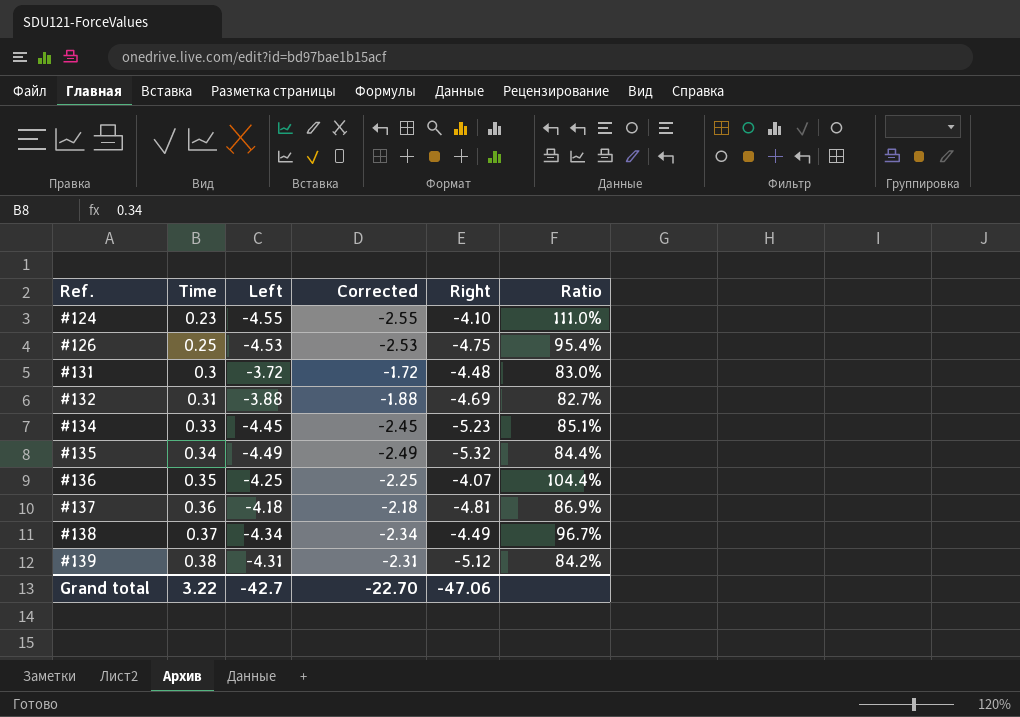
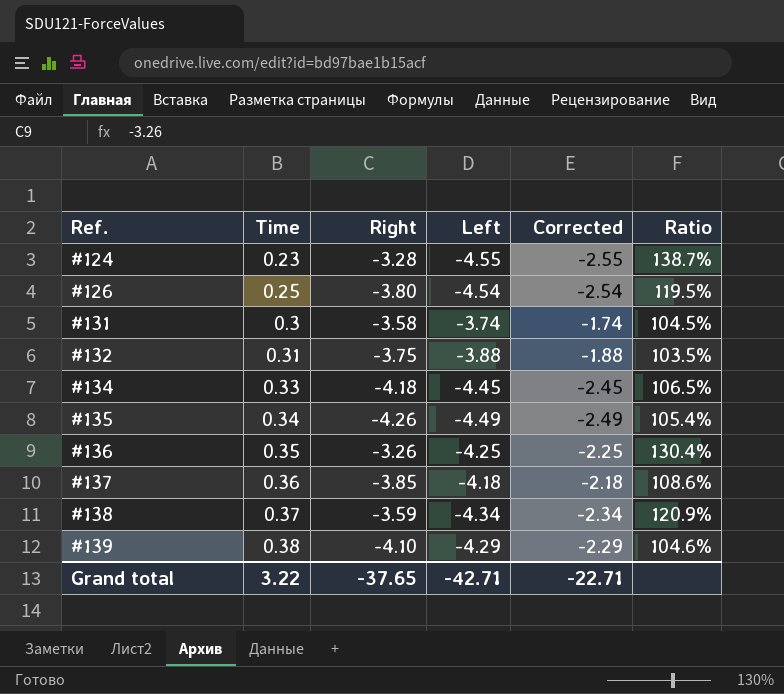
column Right | position: 5 -> 3
#124 | Right: -4.10 -> -3.28
#124 | Ratio: 111.0% -> 138.7%
#126 | Right: -4.75 -> -3.80
#126 | Left: -4.53 -> -4.54
#126 | Corrected: -2.53 -> -2.54
#126 | Ratio: 95.4% -> 119.5%
#131 | Right: -4.48 -> -3.58
#131 | Left: -3.72 -> -3.74
#131 | Corrected: -1.72 -> -1.74
#131 | Ratio: 83.0% -> 104.5%
#132 | Right: -4.69 -> -3.75
#132 | Ratio: 82.7% -> 103.5%
#134 | Right: -5.23 -> -4.18
#134 | Ratio: 85.1% -> 106.5%
#135 | Right: -5.32 -> -4.26
#135 | Ratio: 84.4% -> 105.4%
#136 | Right: -4.07 -> -3.26
#136 | Ratio: 104.4% -> 130.4%
#137 | Right: -4.81 -> -3.85
#137 | Ratio: 86.9% -> 108.6%
#138 | Right: -4.49 -> -3.59
#138 | Ratio: 96.7% -> 120.9%
#139 | Right: -5.12 -> -4.10
#139 | Left: -4.31 -> -4.29
#139 | Corrected: -2.31 -> -2.29
#139 | Ratio: 84.2% -> 104.6%
Grand total | Right: -47.06 -> -37.65
Grand total | Left: -42.7 -> -42.71
Grand total | Corrected: -22.70 -> -22.71

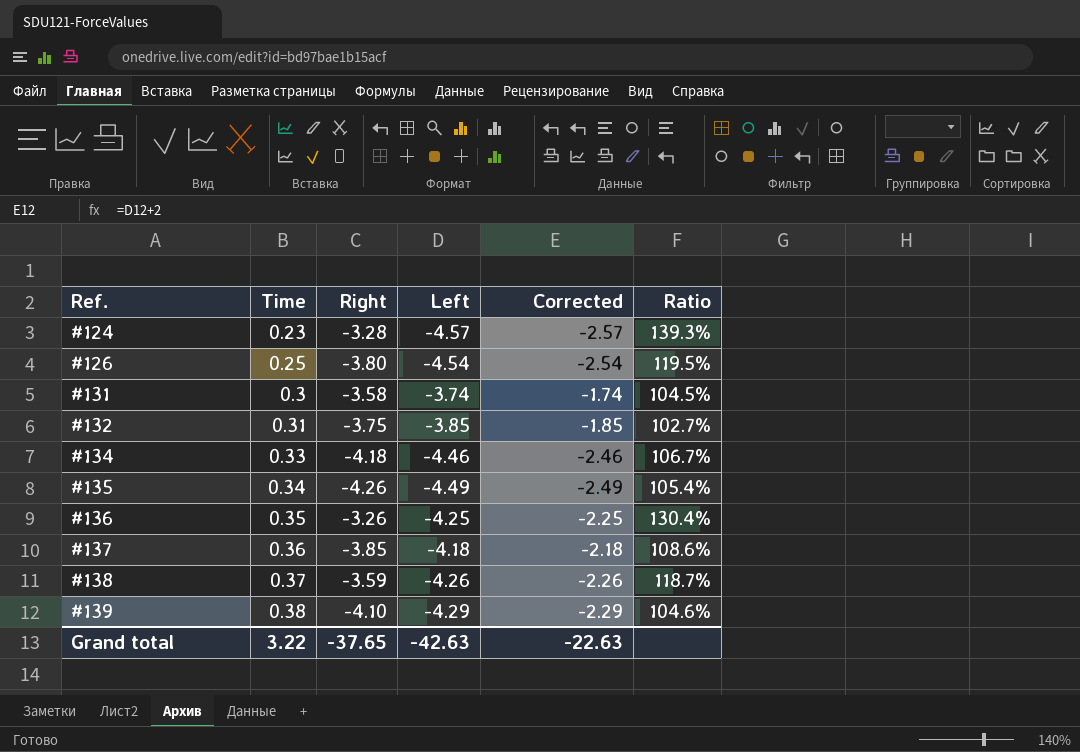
#124 | Left: -4.55 -> -4.57
#124 | Corrected: -2.55 -> -2.57
#124 | Ratio: 138.7% -> 139.3%
#132 | Left: -3.88 -> -3.85
#132 | Corrected: -1.88 -> -1.85
#132 | Ratio: 103.5% -> 102.7%
#134 | Left: -4.45 -> -4.46
#134 | Corrected: -2.45 -> -2.46
#134 | Ratio: 106.5% -> 106.7%
#138 | Left: -4.34 -> -4.26
#138 | Corrected: -2.34 -> -2.26
#138 | Ratio: 120.9% -> 118.7%
Grand total | Left: -42.71 -> -42.63
Grand total | Corrected: -22.71 -> -22.63

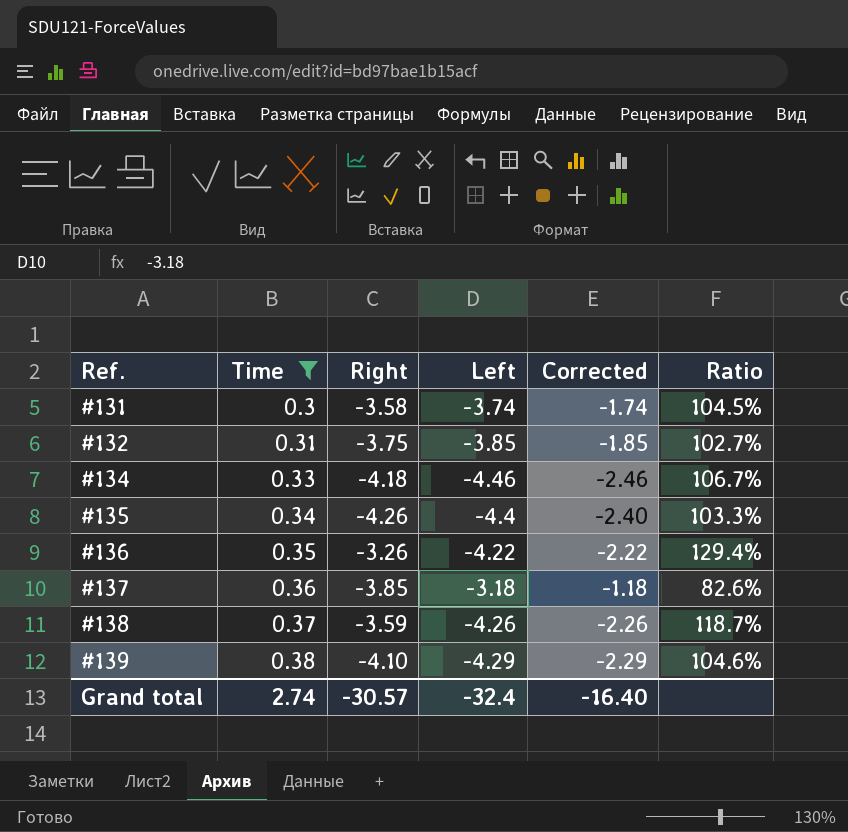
filter: none -> Time >= 0.3
#135 | Left: -4.49 -> -4.4
#135 | Corrected: -2.49 -> -2.40
#135 | Ratio: 105.4% -> 103.3%
#136 | Left: -4.25 -> -4.22
#136 | Corrected: -2.25 -> -2.22
#136 | Ratio: 130.4% -> 129.4%
#137 | Left: -4.18 -> -3.18
#137 | Corrected: -2.18 -> -1.18
#137 | Ratio: 108.6% -> 82.6%
Grand total | Time: 3.22 -> 2.74
Grand total | Right: -37.65 -> -30.57
Grand total | Left: -42.63 -> -32.4
Grand total | Corrected: -22.63 -> -16.40

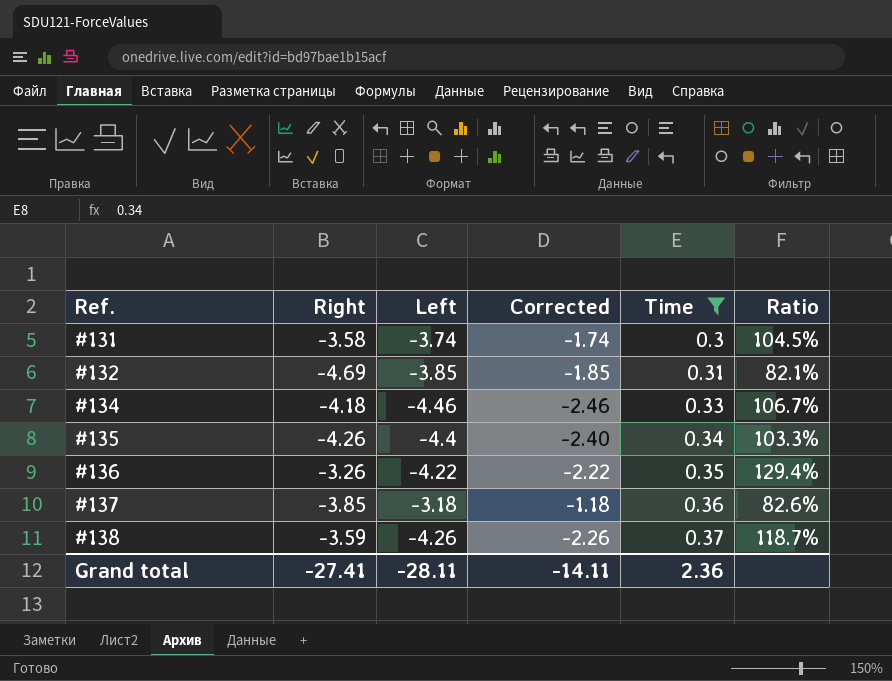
column Time | position: 2 -> 5
row #139: 0.38 | -4.10 | -4.29 | -2.29 | 104.6% -> none
#132 | Right: -3.75 -> -4.69
#132 | Ratio: 102.7% -> 82.1%
Grand total | Right: -30.57 -> -27.41
Grand total | Left: -32.4 -> -28.11
Grand total | Corrected: -16.40 -> -14.11
Grand total | Time: 2.74 -> 2.36

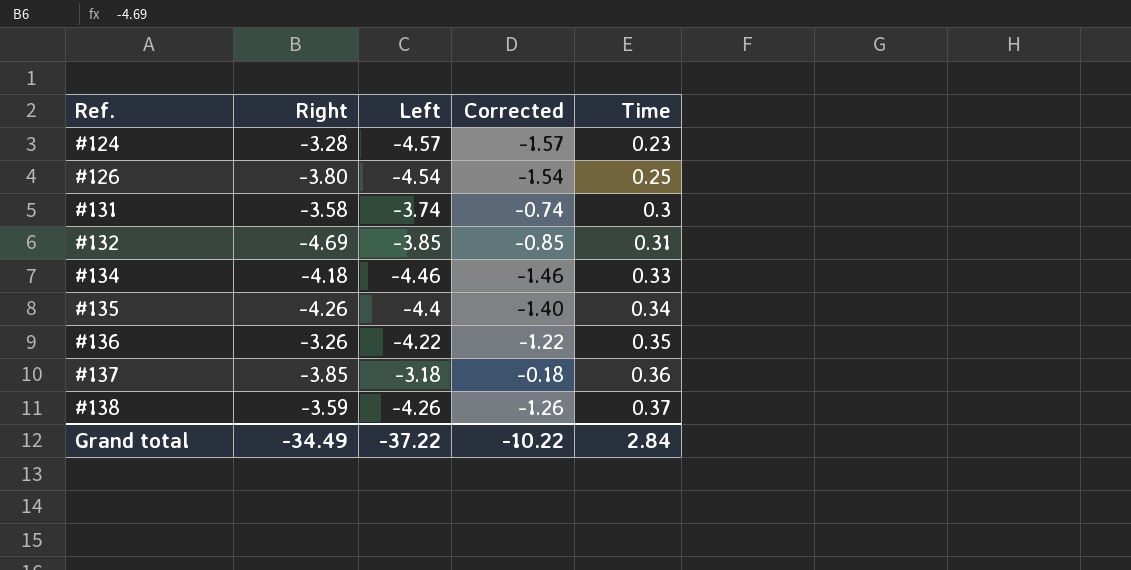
filter: Time >= 0.3 -> none
column Ratio | formula: [Left] / [Right] -> none
column Corrected | formula: [Left] + 2 -> [Left] + 3
Grand total | Right: -27.41 -> -34.49
Grand total | Left: -28.11 -> -37.22
Grand total | Corrected: -14.11 -> -10.22
Grand total | Time: 2.36 -> 2.84

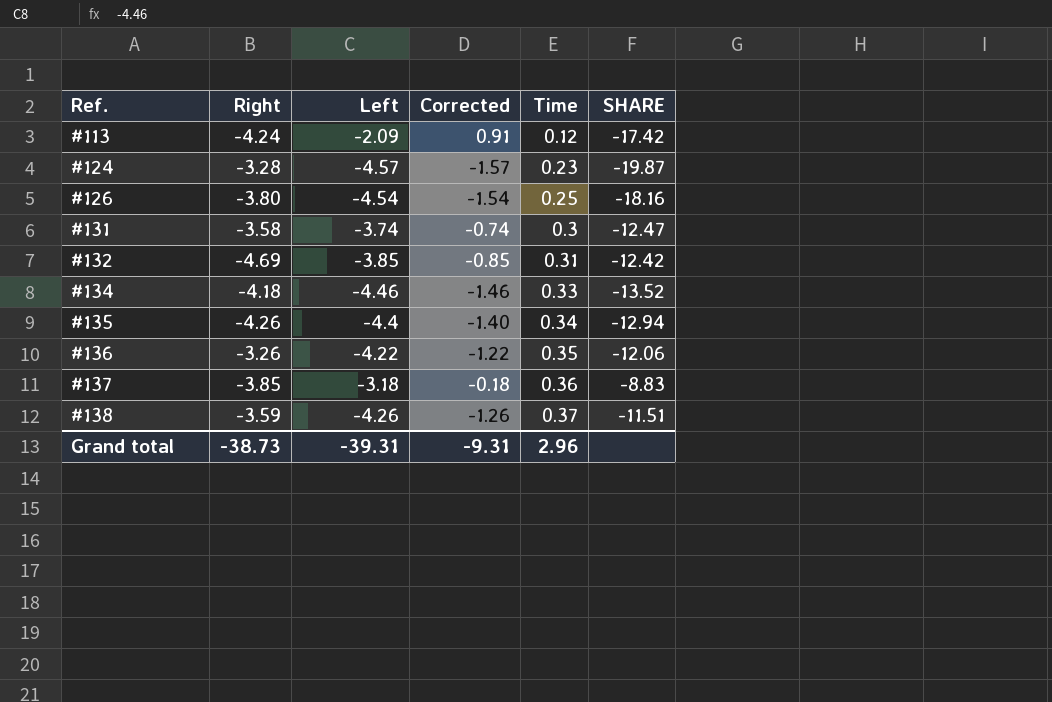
column SHARE | formula: none -> [Left] / [Time]
row #113: none -> -4.24 | -2.09 | 0.91 | 0.12 | -17.42
Grand total | Right: -34.49 -> -38.73
Grand total | Left: -37.22 -> -39.31
Grand total | Corrected: -10.22 -> -9.31
Grand total | Time: 2.84 -> 2.96

